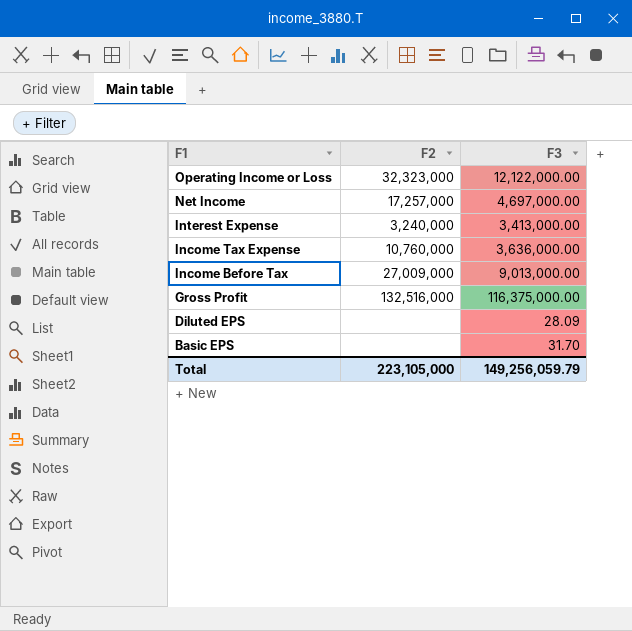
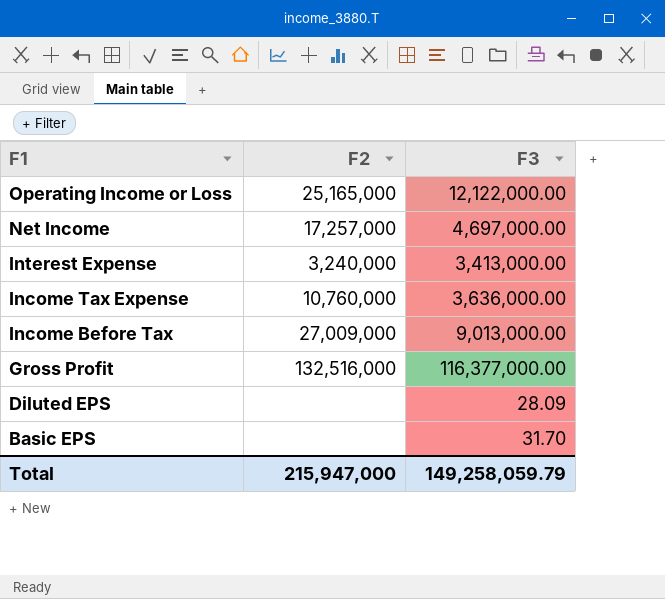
Operating Income or Loss | F2: 32,323,000 -> 25,165,000
Gross Profit | F3: 116,375,000.00 -> 116,377,000.00
Total | F2: 223,105,000 -> 215,947,000
Total | F3: 149,256,059.79 -> 149,258,059.79

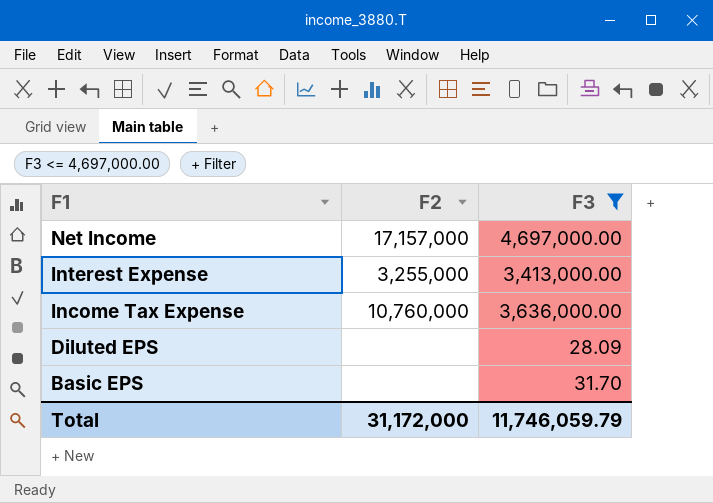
filter: none -> F3 <= 4,697,000.00
Net Income | F2: 17,257,000 -> 17,157,000
Interest Expense | F2: 3,240,000 -> 3,255,000
Total | F2: 215,947,000 -> 31,172,000
Total | F3: 149,258,059.79 -> 11,746,059.79

